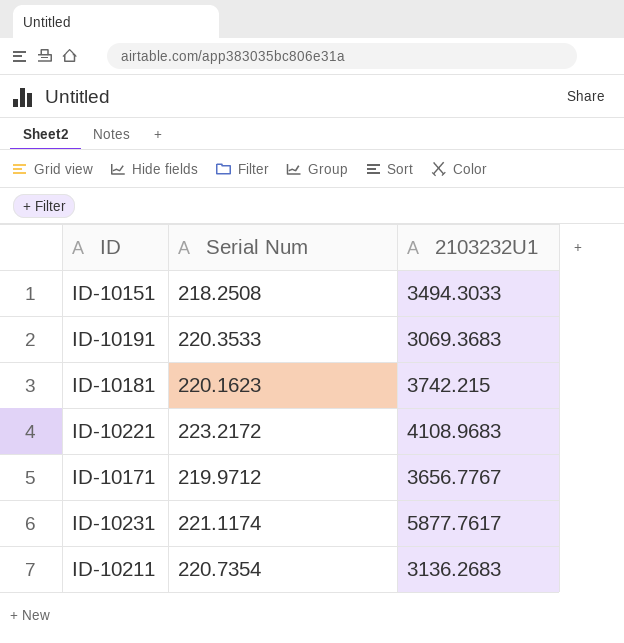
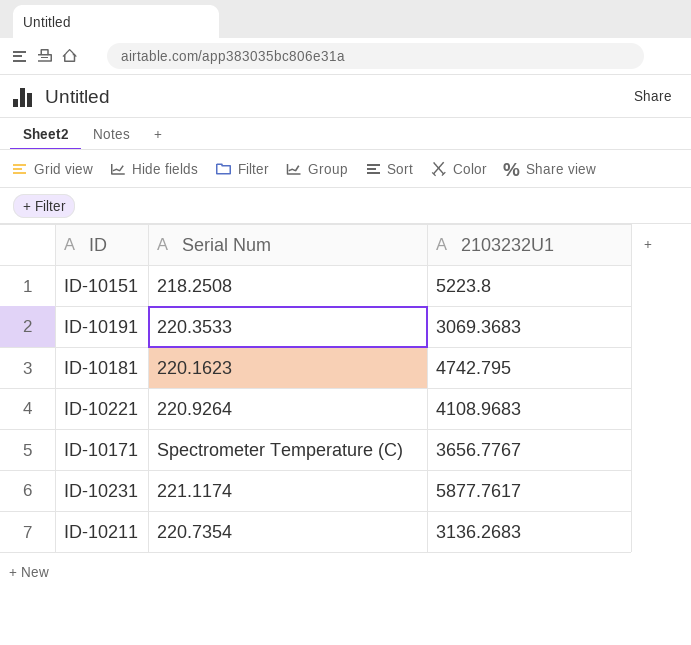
ID-10151 | 2103232U1: 3494.3033 -> 5223.8
ID-10181 | 2103232U1: 3742.215 -> 4742.795
ID-10221 | Serial Num: 223.2172 -> 220.9264
ID-10171 | Serial Num: 219.9712 -> Spectrometer Temperature (C)

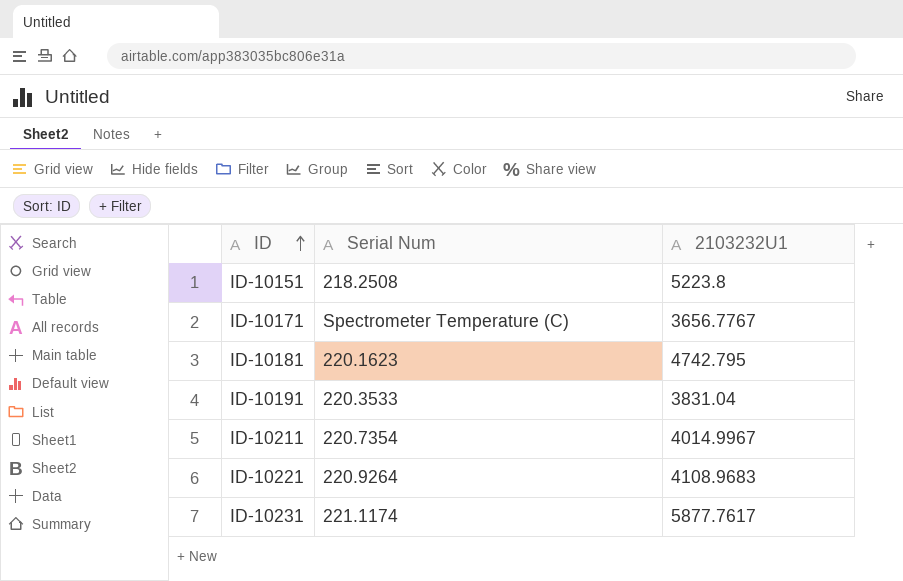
row order: none -> ID ascending
ID-10191 | 2103232U1: 3069.3683 -> 3831.04
ID-10211 | 2103232U1: 3136.2683 -> 4014.9967

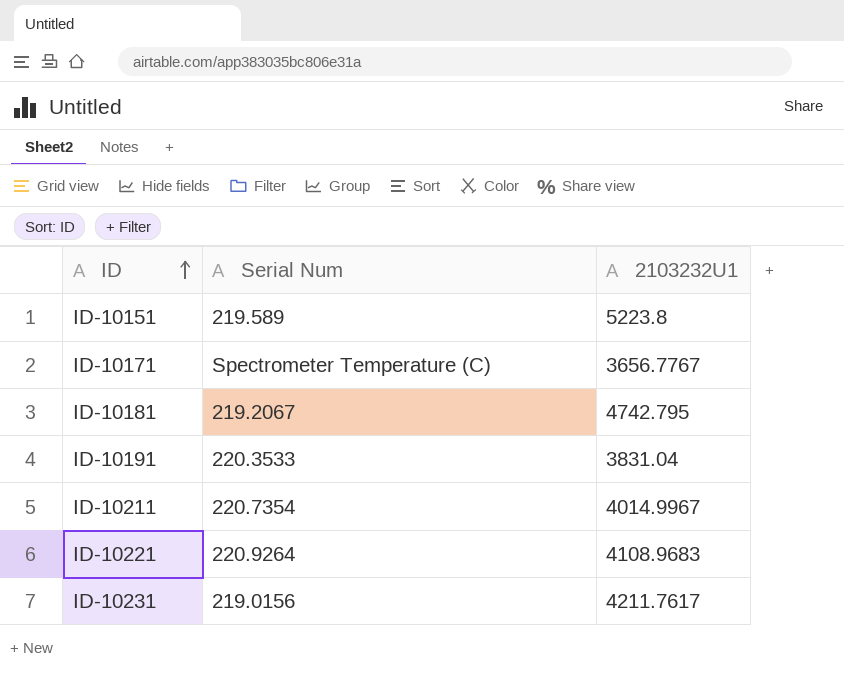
ID-10151 | Serial Num: 218.2508 -> 219.589
ID-10181 | Serial Num: 220.1623 -> 219.2067
ID-10231 | Serial Num: 221.1174 -> 219.0156
ID-10231 | 2103232U1: 5877.7617 -> 4211.7617

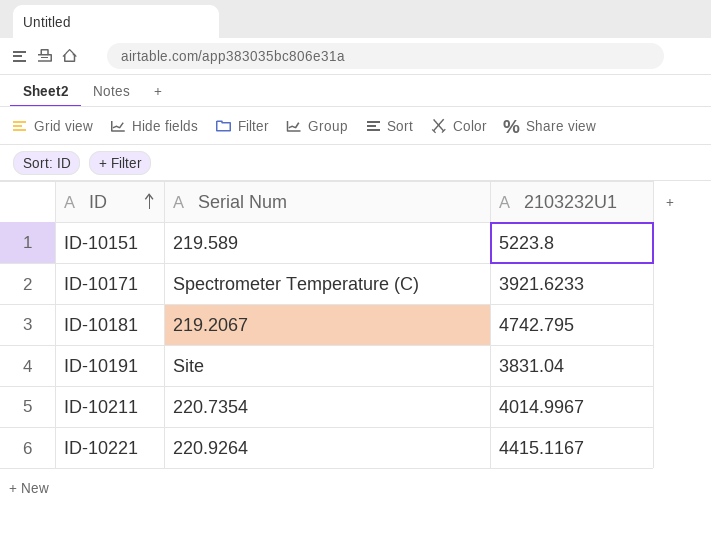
row ID-10231: 219.0156 | 4211.7617 -> none
ID-10171 | 2103232U1: 3656.7767 -> 3921.6233
ID-10191 | Serial Num: 220.3533 -> Site
ID-10221 | 2103232U1: 4108.9683 -> 4415.1167

